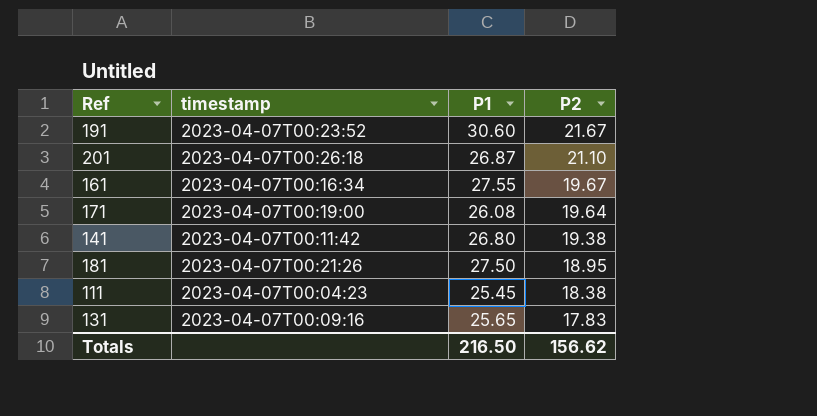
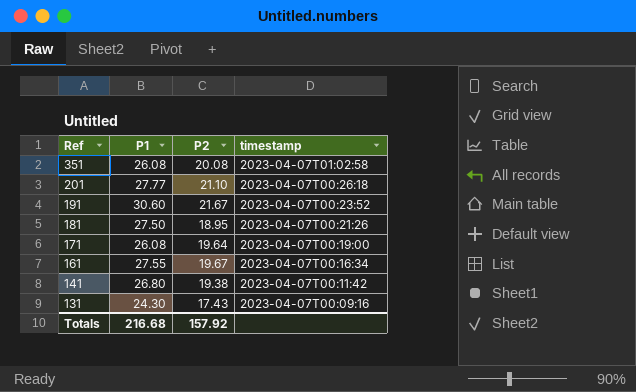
row order: P2 descending -> Ref descending
column timestamp | position: 2 -> 4
row 111: 2023-04-07T00:04:23 | 25.45 | 18.38 -> none
row 351: none -> 26.08 | 20.08 | 2023-04-07T01:02:58
201 | P1: 26.87 -> 27.77
131 | P1: 25.65 -> 24.30
131 | P2: 17.83 -> 17.43
Totals | P1: 216.50 -> 216.68
Totals | P2: 156.62 -> 157.92

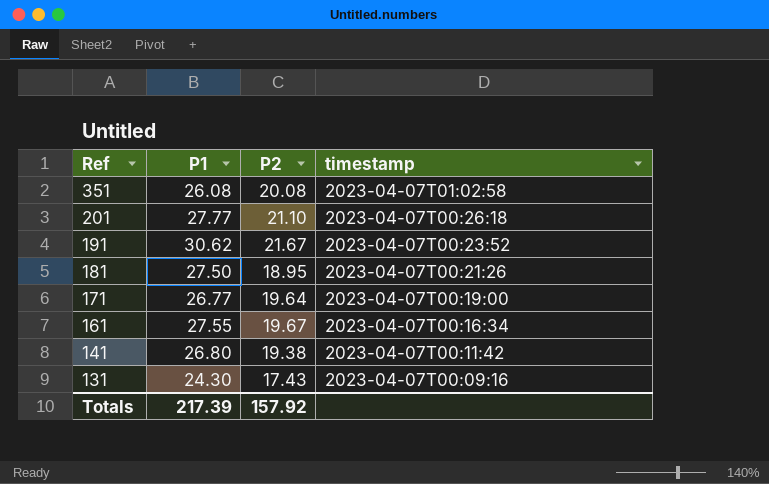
191 | P1: 30.60 -> 30.62
171 | P1: 26.08 -> 26.77
Totals | P1: 216.68 -> 217.39

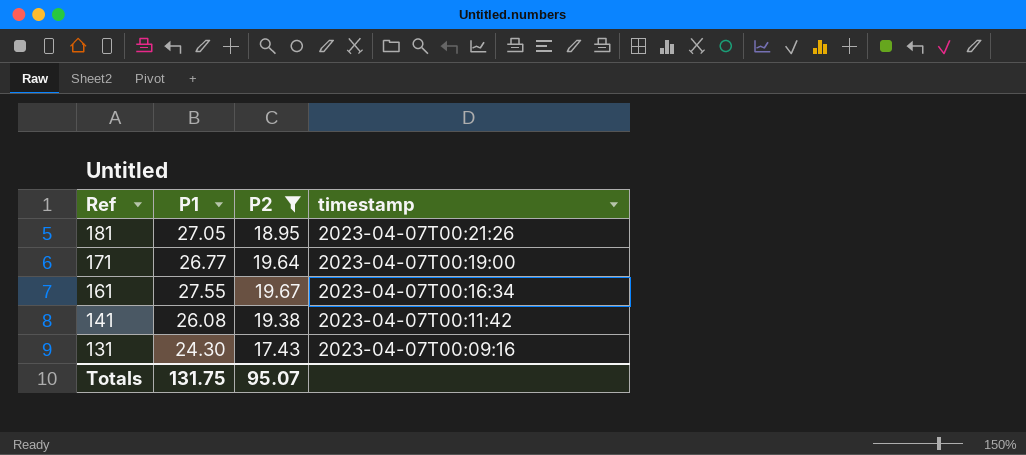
filter: none -> P2 <= 19.67
181 | P1: 27.50 -> 27.05
141 | P1: 26.80 -> 26.08
Totals | P1: 217.39 -> 131.75
Totals | P2: 157.92 -> 95.07

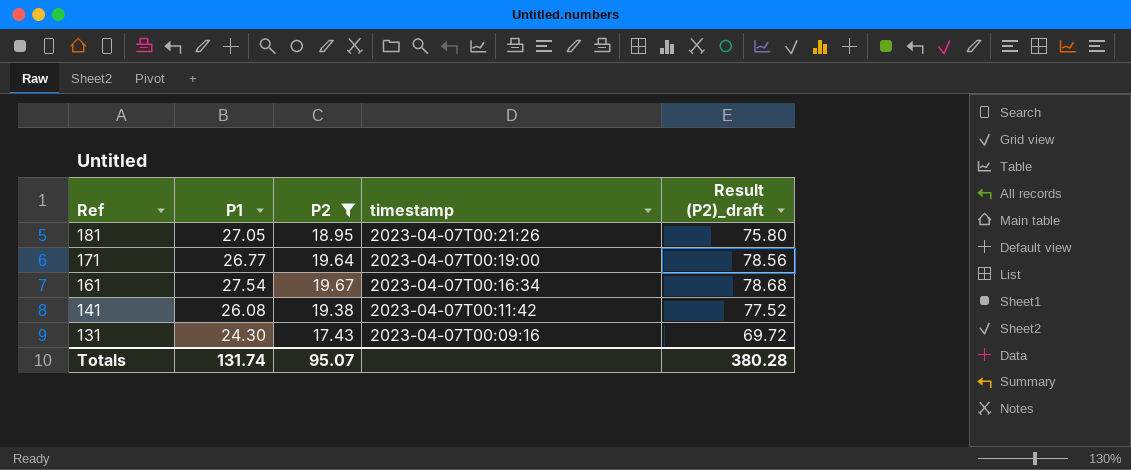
column Result (P2)_draft | formula: none -> [P2] * 4
161 | P1: 27.55 -> 27.54
Totals | P1: 131.75 -> 131.74

